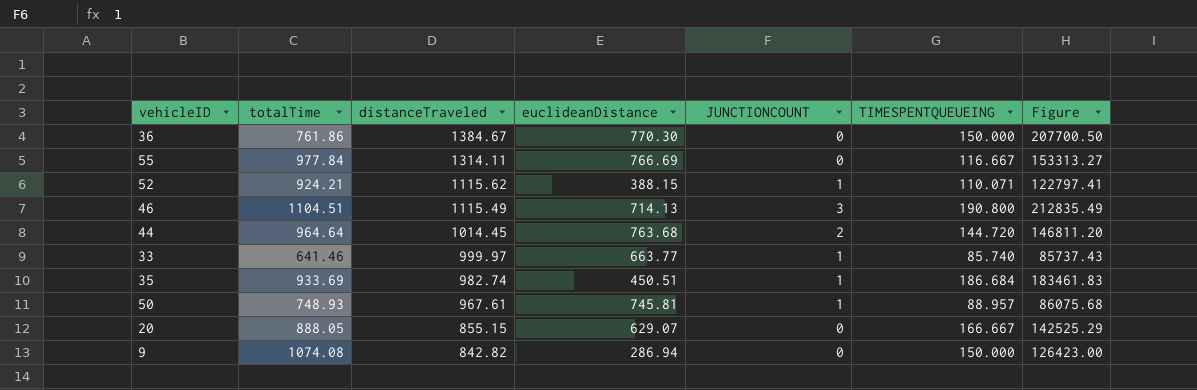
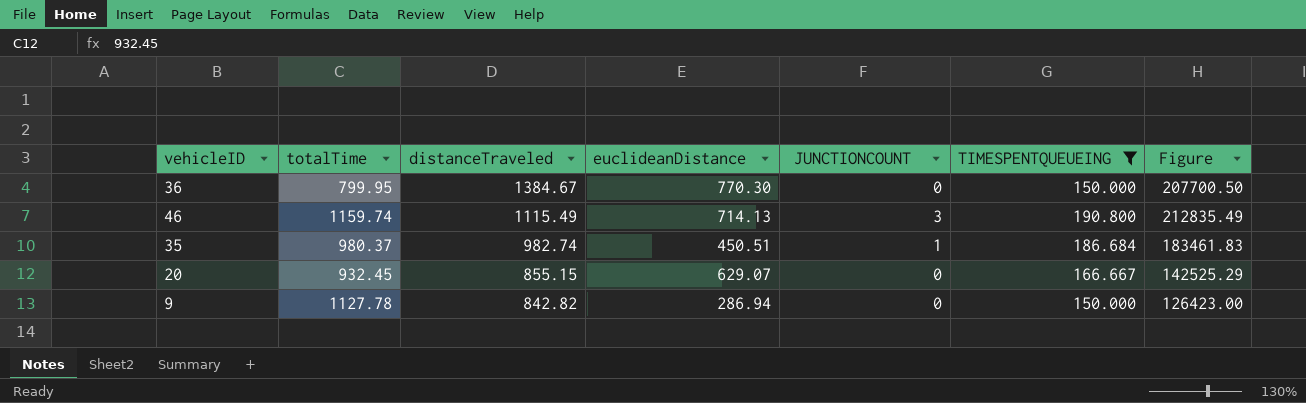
filter: none -> TIMESPENTQUEUEING >= 150.000
36 | totalTime: 761.86 -> 799.95
46 | totalTime: 1104.51 -> 1159.74
35 | totalTime: 933.69 -> 980.37
20 | totalTime: 888.05 -> 932.45
9 | totalTime: 1074.08 -> 1127.78

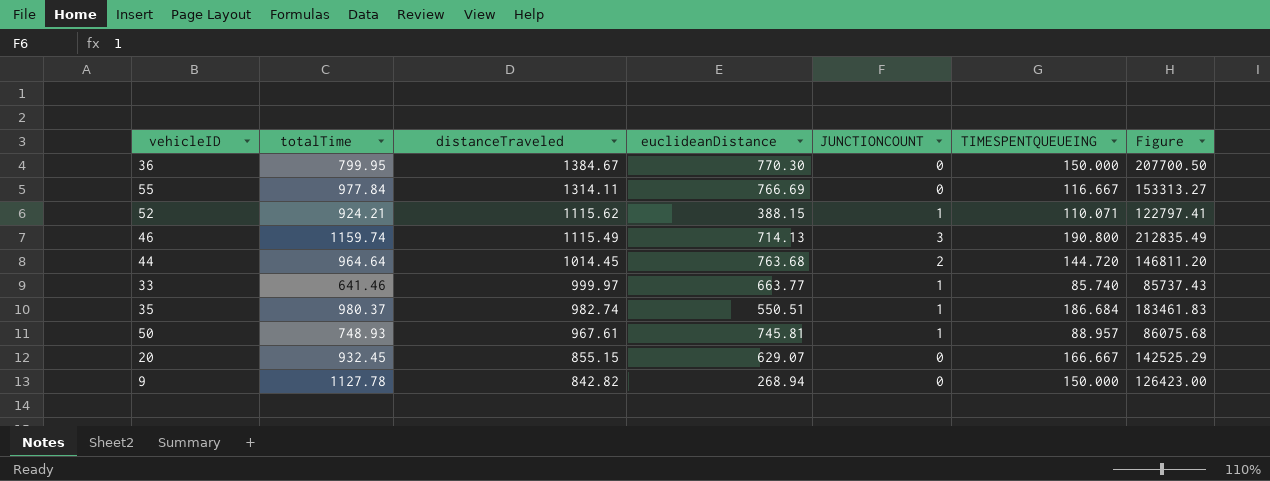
filter: TIMESPENTQUEUEING >= 150.000 -> none
35 | euclideanDistance: 450.51 -> 550.51
9 | euclideanDistance: 286.94 -> 268.94

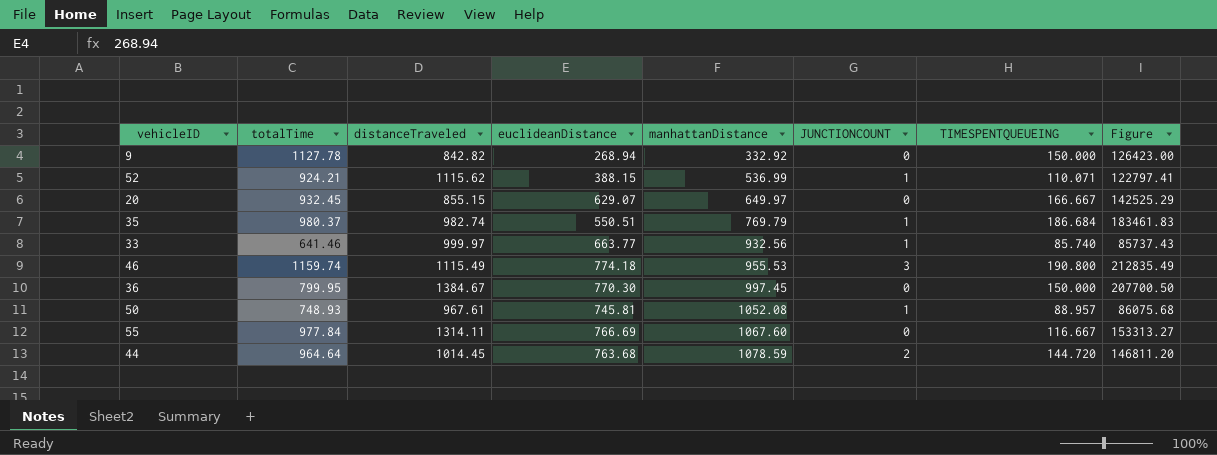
row order: distanceTraveled descending -> manhattanDistance ascending
column manhattanDistance | position: none -> 5
46 | euclideanDistance: 714.13 -> 774.18

